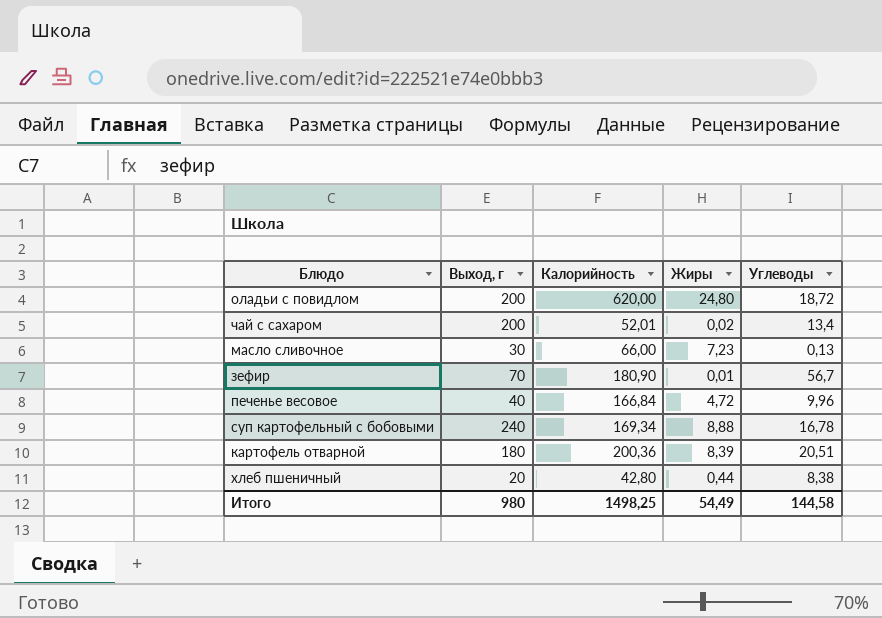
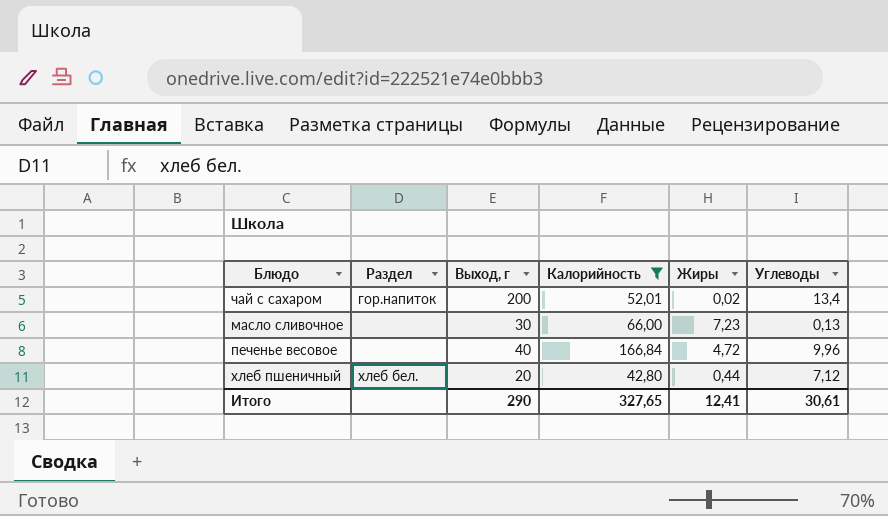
filter: none -> Калорийность <= 166,84
column Раздел | position: none -> 2
хлеб пшеничный | Углеводы: 8,38 -> 7,12
Итого | Выход, г: 980 -> 290
Итого | Калорийность: 1498,25 -> 327,65
Итого | Жиры: 54,49 -> 12,41
Итого | Углеводы: 144,58 -> 30,61

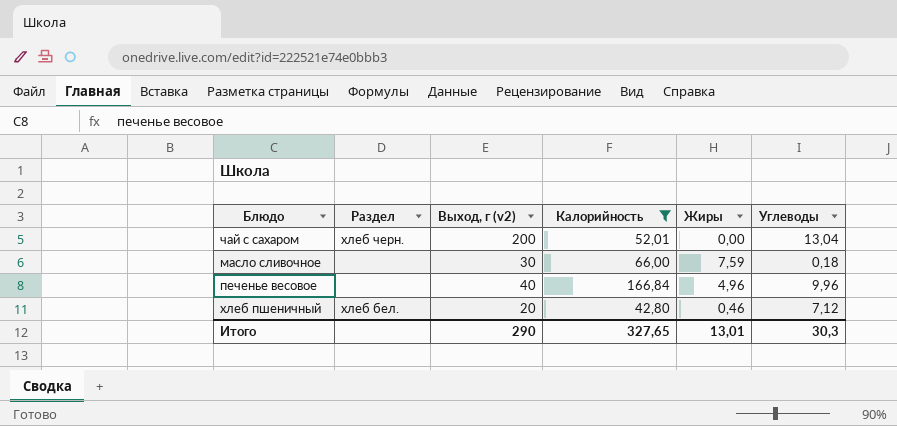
column name: Выход, г -> Выход, г (v2)
чай с сахаром | Раздел: гор.напиток -> хлеб черн.
чай с сахаром | Жиры: 0,02 -> 0,00
чай с сахаром | Углеводы: 13,4 -> 13,04
масло сливочное | Жиры: 7,23 -> 7,59
масло сливочное | Углеводы: 0,13 -> 0,18
печенье весовое | Жиры: 4,72 -> 4,96
хлеб пшеничный | Жиры: 0,44 -> 0,46
Итого | Жиры: 12,41 -> 13,01
Итого | Углеводы: 30,61 -> 30,3

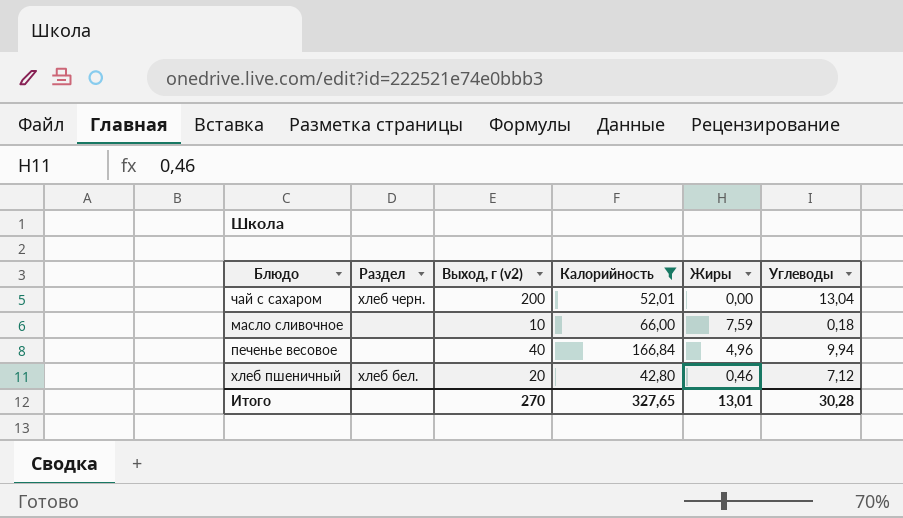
масло сливочное | Выход, г (v2): 30 -> 10
печенье весовое | Углеводы: 9,96 -> 9,94
Итого | Выход, г (v2): 290 -> 270
Итого | Углеводы: 30,3 -> 30,28

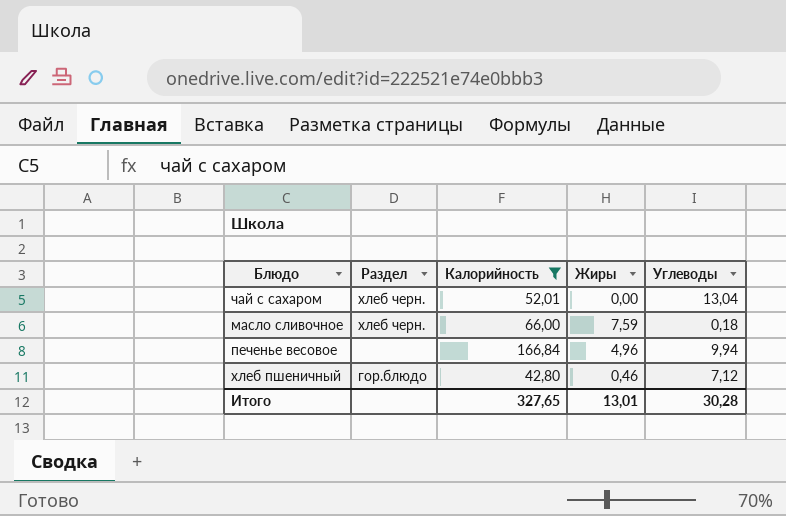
column Выход, г (v2) | position: 3 -> none
масло сливочное | Раздел: none -> хлеб черн.
хлеб пшеничный | Раздел: хлеб бел. -> гор.блюдо

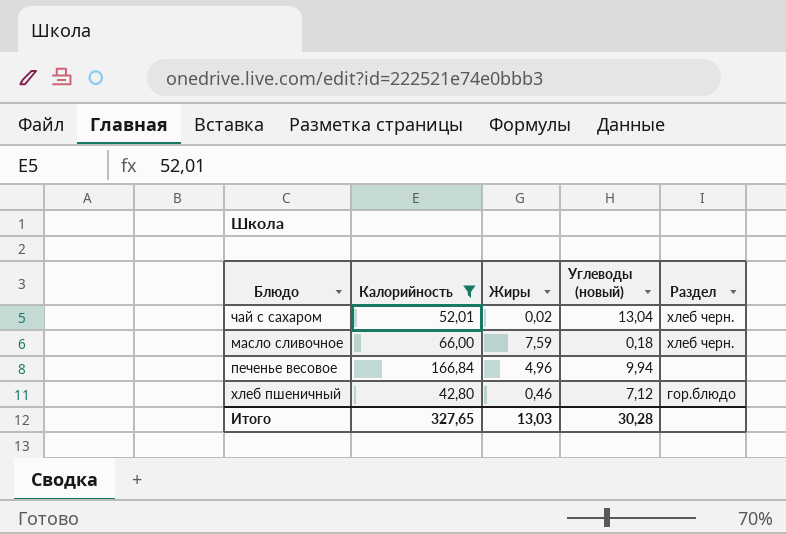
column name: Углеводы -> Углеводы (новый)
column Раздел | position: 2 -> 5
чай с сахаром | Жиры: 0,00 -> 0,02
Итого | Жиры: 13,01 -> 13,03

